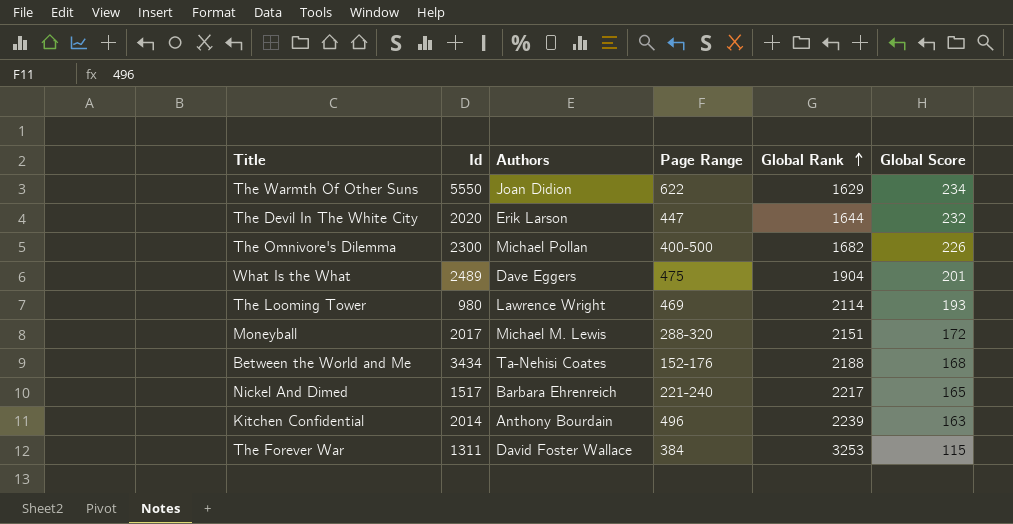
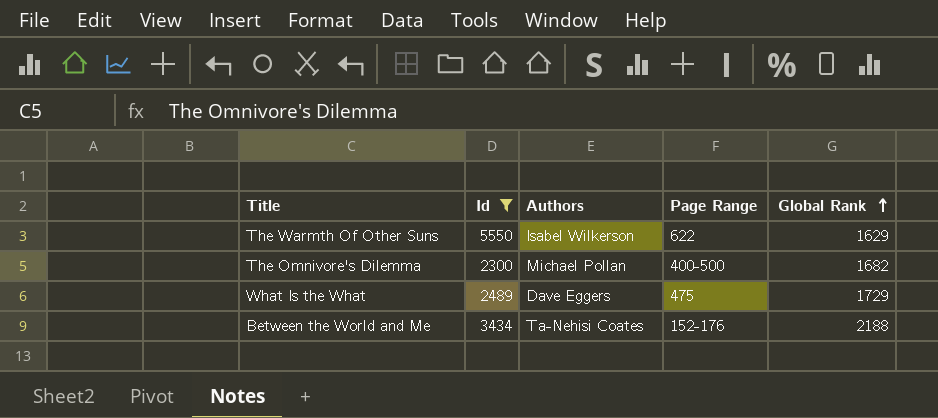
filter: none -> Id >= 2300
column Global Score | position: 6 -> none
The Warmth Of Other Suns | Authors: Joan Didion -> Isabel Wilkerson
What Is the What | Global Rank: 1904 -> 1729

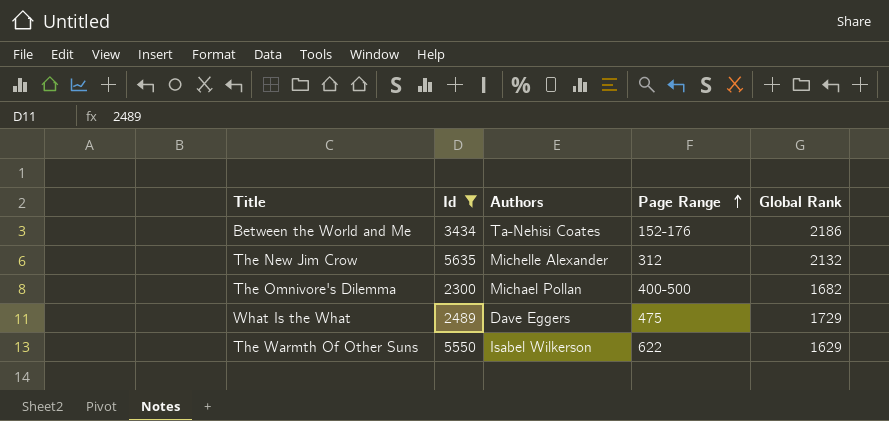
row order: Global Rank ascending -> Page Range ascending
Between the World and Me | Global Rank: 2188 -> 2186
row The New Jim Crow: none -> 5635 | Michelle Alexander | 312 | 2132

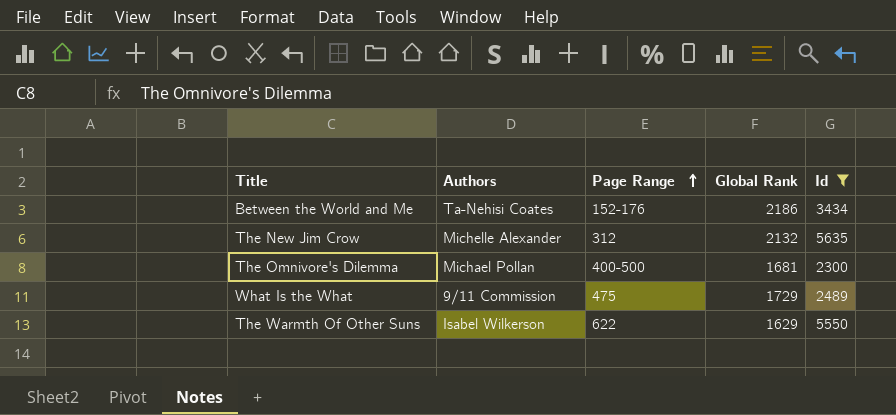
column Id | position: 2 -> 5
The Omnivore's Dilemma | Global Rank: 1682 -> 1681
What Is the What | Authors: Dave Eggers -> 9/11 Commission

